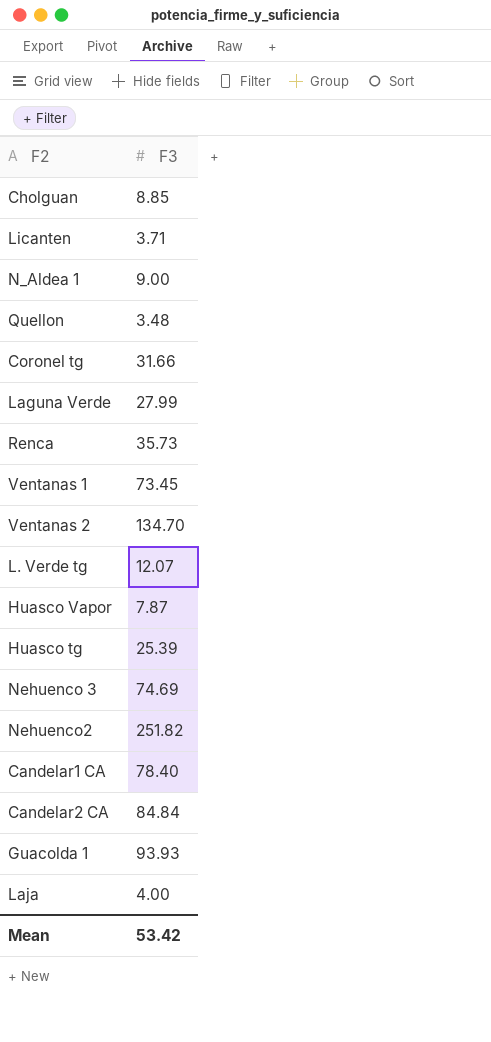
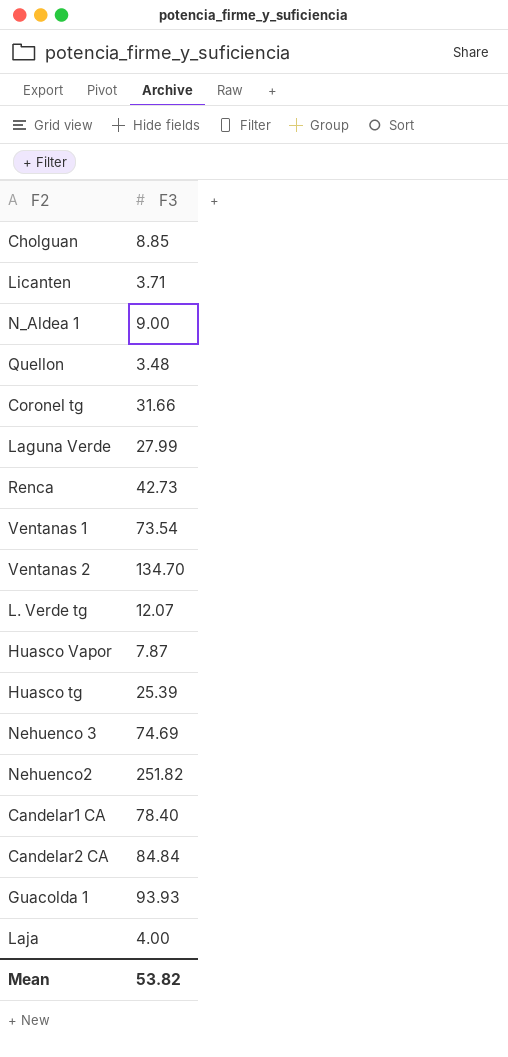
Renca | F3: 35.73 -> 42.73
Ventanas 1 | F3: 73.45 -> 73.54
Mean | F3: 53.42 -> 53.82

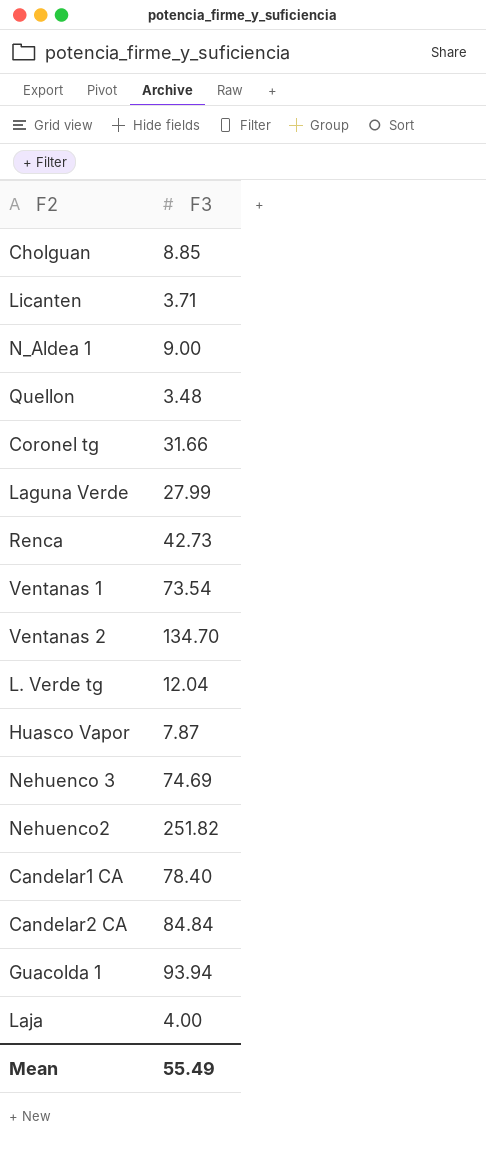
row Huasco tg: 25.39 -> none
L. Verde tg | F3: 12.07 -> 12.04
Guacolda 1 | F3: 93.93 -> 93.94
Mean | F3: 53.82 -> 55.49

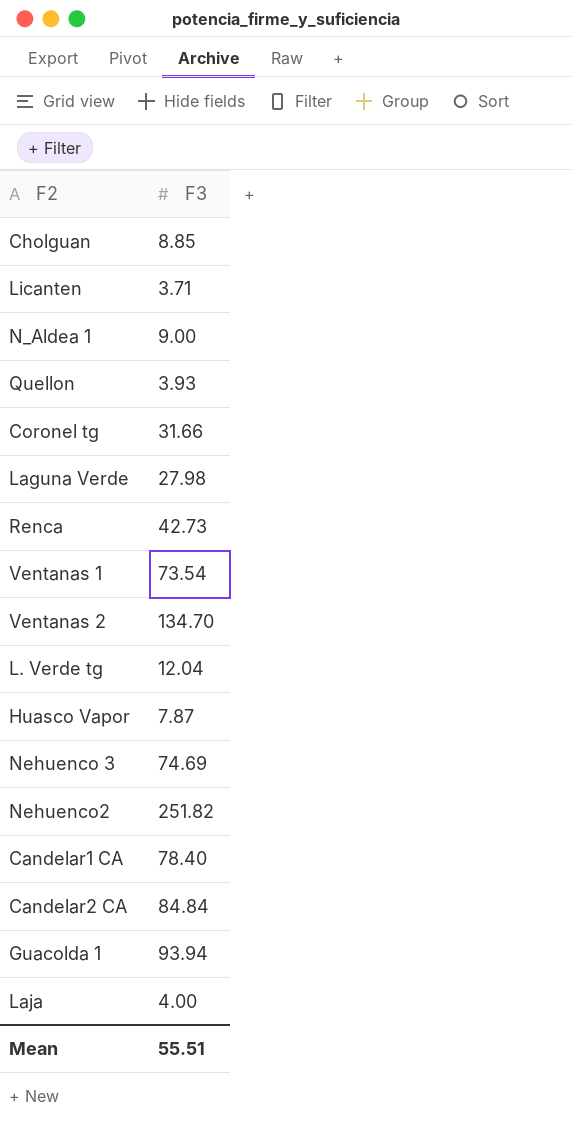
Quellon | F3: 3.48 -> 3.93
Laguna Verde | F3: 27.99 -> 27.98
Mean | F3: 55.49 -> 55.51

